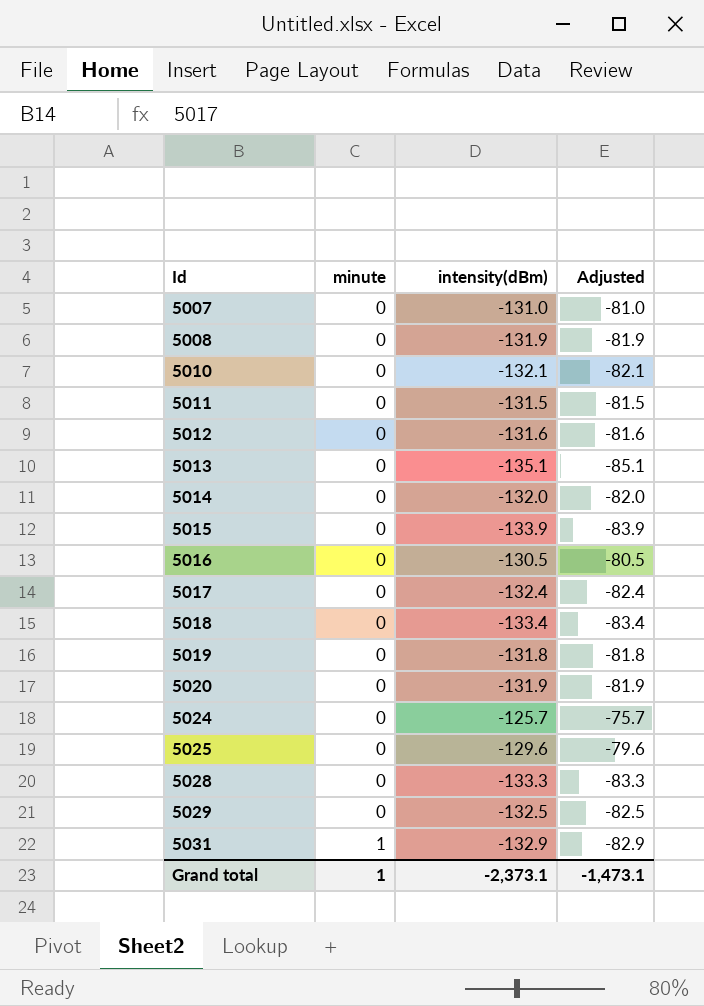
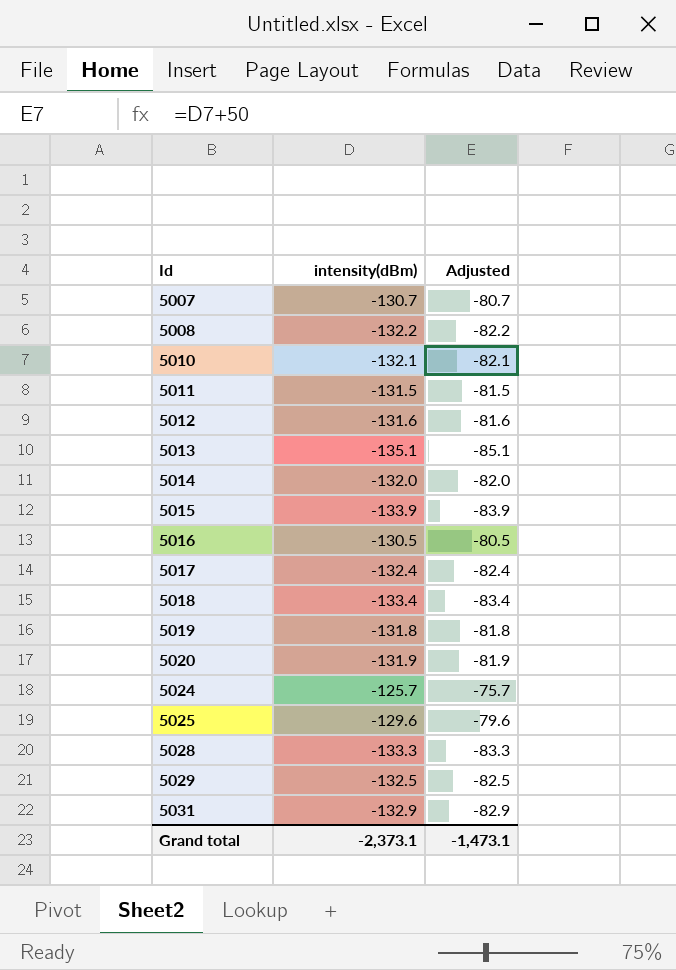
column minute | position: 2 -> none
5007 | intensity(dBm): -131.0 -> -130.7
5007 | Adjusted: -81.0 -> -80.7
5008 | intensity(dBm): -131.9 -> -132.2
5008 | Adjusted: -81.9 -> -82.2

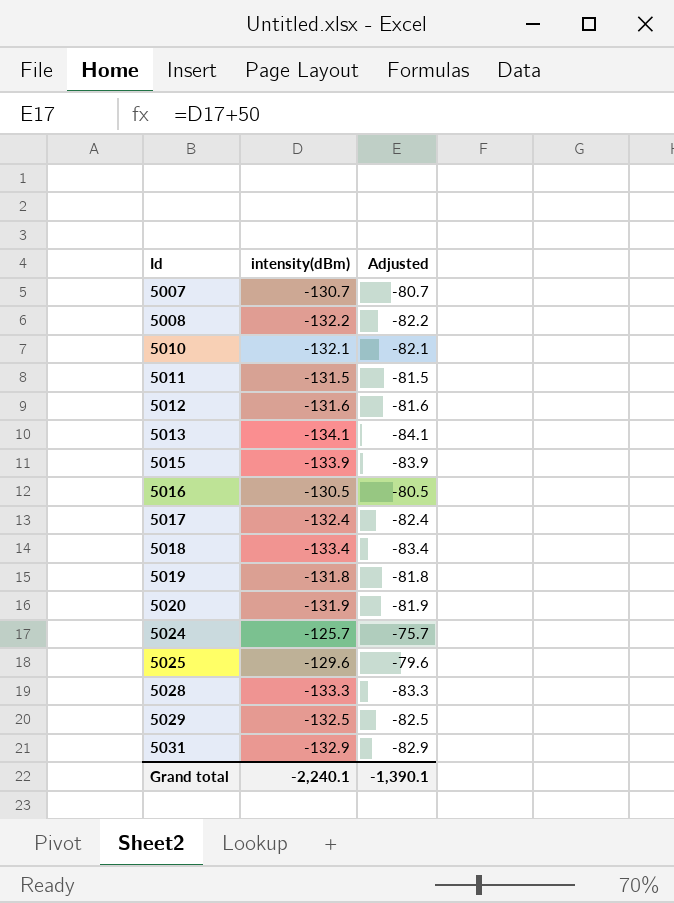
row 5014: -132.0 | -82.0 -> none
5013 | intensity(dBm): -135.1 -> -134.1
5013 | Adjusted: -85.1 -> -84.1
Grand total | intensity(dBm): -2,373.1 -> -2,240.1
Grand total | Adjusted: -1,473.1 -> -1,390.1

